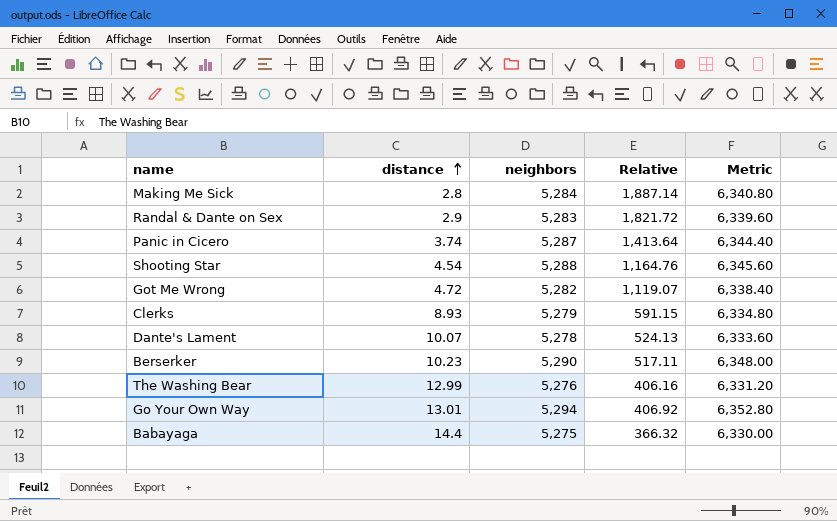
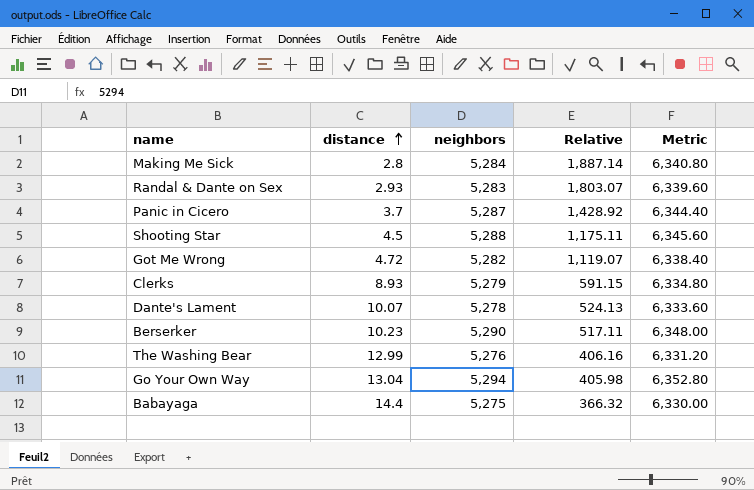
Randal & Dante on Sex | distance: 2.9 -> 2.93
Randal & Dante on Sex | Relative: 1,821.72 -> 1,803.07
Panic in Cicero | distance: 3.74 -> 3.7
Panic in Cicero | Relative: 1,413.64 -> 1,428.92
Shooting Star | distance: 4.54 -> 4.5
Shooting Star | Relative: 1,164.76 -> 1,175.11
Go Your Own Way | distance: 13.01 -> 13.04
Go Your Own Way | Relative: 406.92 -> 405.98

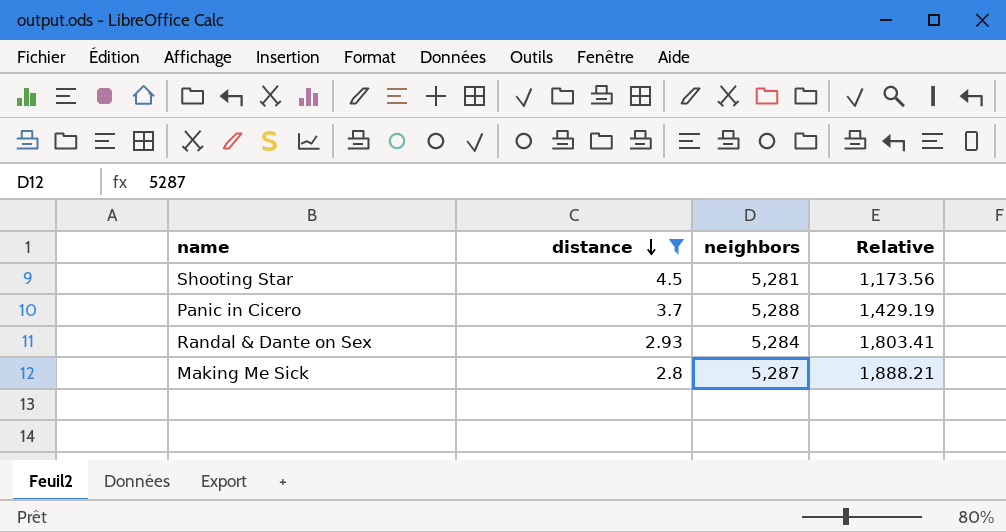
filter: none -> distance <= 4.5
row order: distance ascending -> distance descending
column Metric | formula: [neighbors] * 1.2 -> none
Shooting Star | neighbors: 5,288 -> 5,281
Shooting Star | Relative: 1,175.11 -> 1,173.56
Panic in Cicero | neighbors: 5,287 -> 5,288
Panic in Cicero | Relative: 1,428.92 -> 1,429.19
Randal & Dante on Sex | neighbors: 5,283 -> 5,284
Randal & Dante on Sex | Relative: 1,803.07 -> 1,803.41
Making Me Sick | neighbors: 5,284 -> 5,287
Making Me Sick | Relative: 1,887.14 -> 1,888.21

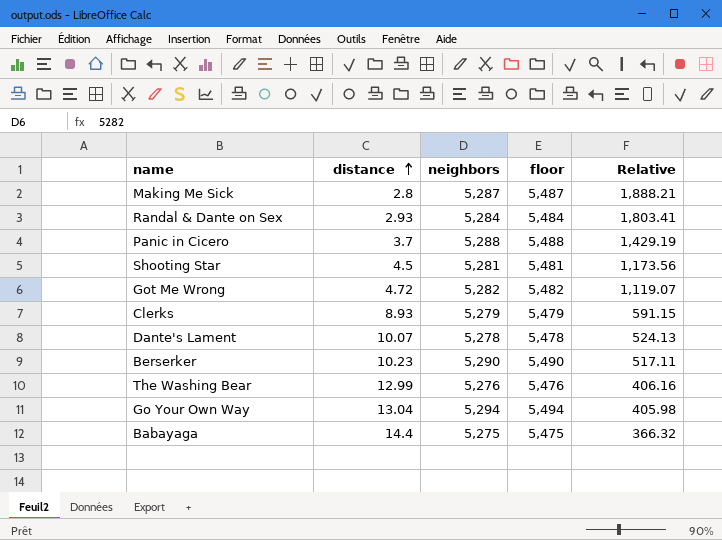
filter: distance <= 4.5 -> none
row order: distance descending -> distance ascending
column floor | formula: none -> [neighbors] + 200

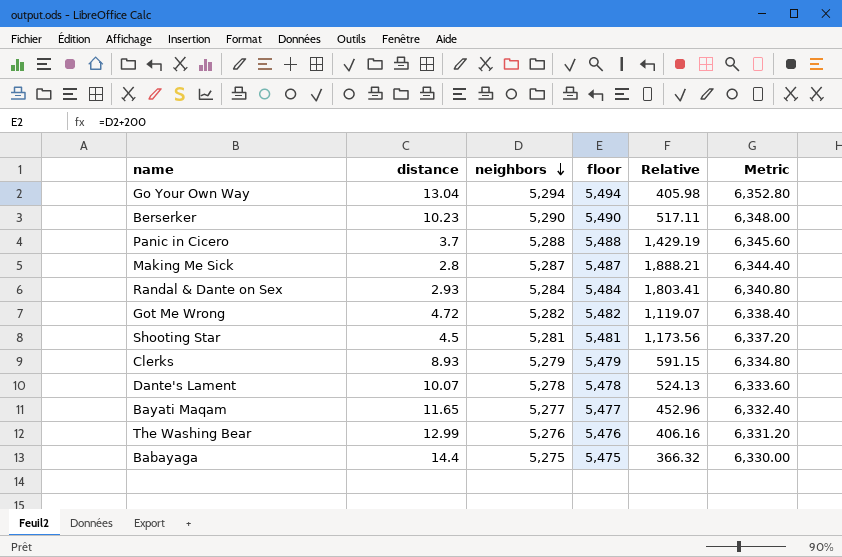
row order: distance ascending -> neighbors descending
column Metric | formula: none -> [neighbors] * 1.2
row Bayati Maqam: none -> 11.65 | 5,277 | 5,477 | 452.96 | 6,332.40

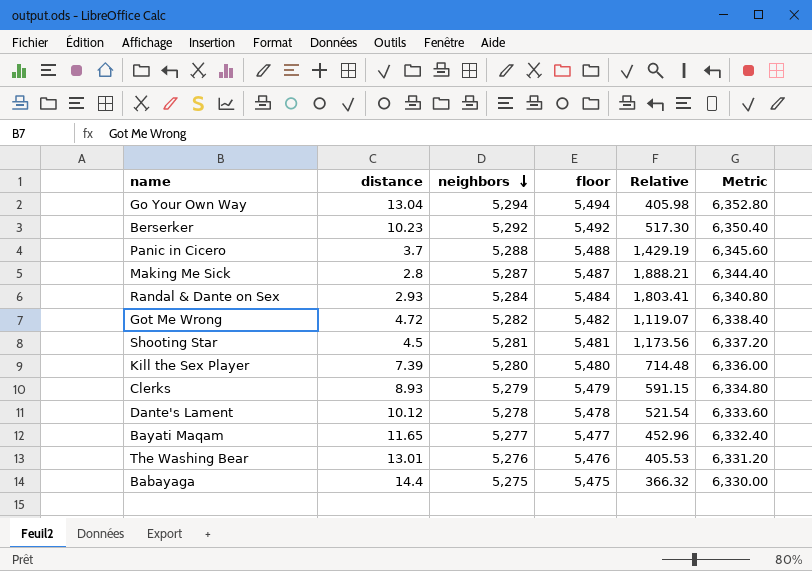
Berserker | neighbors: 5,290 -> 5,292
Berserker | floor: 5,490 -> 5,492
Berserker | Relative: 517.11 -> 517.30
Berserker | Metric: 6,348.00 -> 6,350.40
row Kill the Sex Player: none -> 7.39 | 5,280 | 5,480 | 714.48 | 6,336.00
Dante's Lament | distance: 10.07 -> 10.12
Dante's Lament | Relative: 524.13 -> 521.54
The Washing Bear | distance: 12.99 -> 13.01
The Washing Bear | Relative: 406.16 -> 405.53

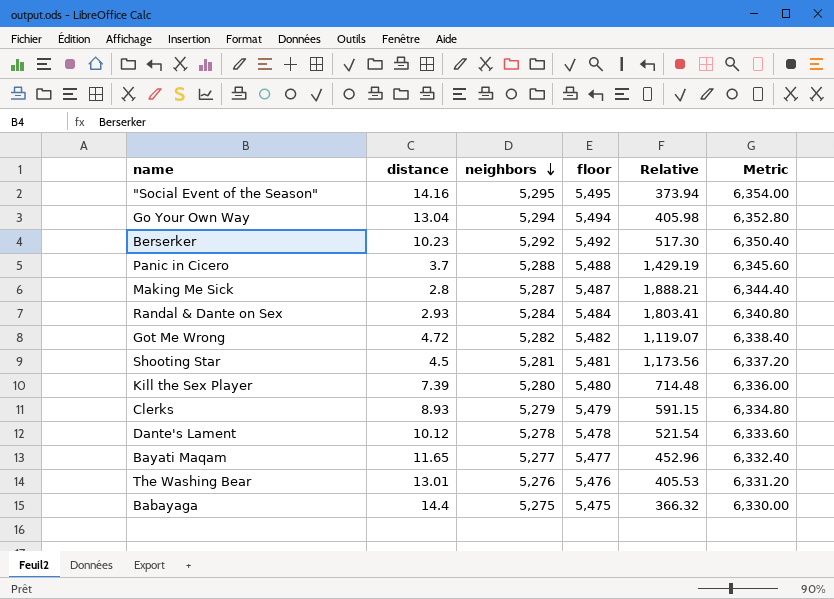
row "Social Event of the Season": none -> 14.16 | 5,295 | 5,495 | 373.94 | 6,354.00

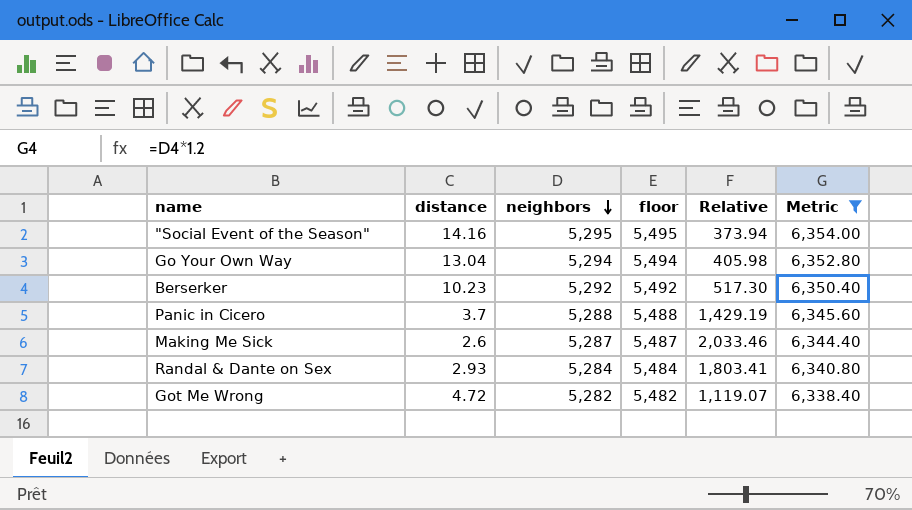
filter: none -> Metric >= 6,338.40
Making Me Sick | distance: 2.8 -> 2.6
Making Me Sick | Relative: 1,888.21 -> 2,033.46

